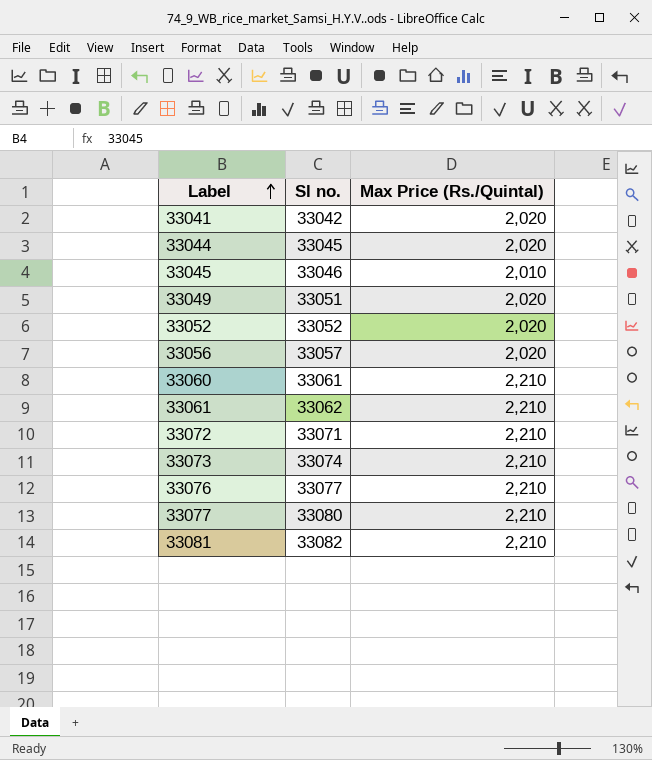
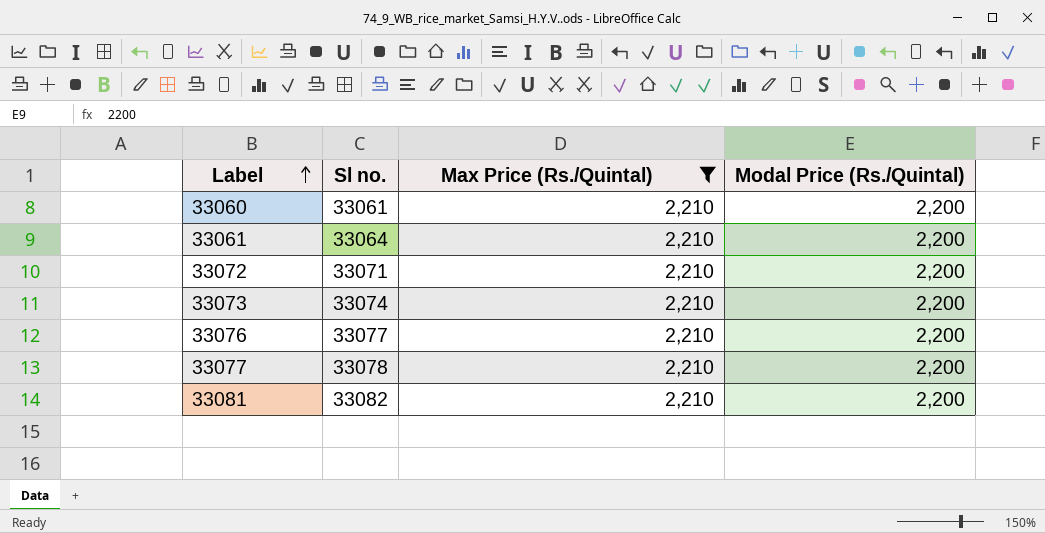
filter: none -> Max Price (Rs./Quintal) = 2,210
column Modal Price (Rs./Quintal) | position: none -> 4
33061 | Sl no.: 33062 -> 33064
33077 | Sl no.: 33080 -> 33078

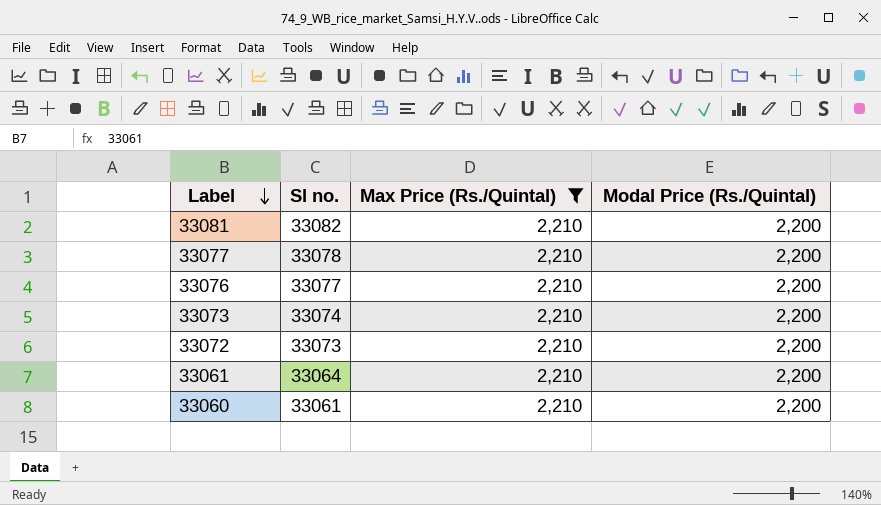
row order: Label ascending -> Label descending
33072 | Sl no.: 33071 -> 33073

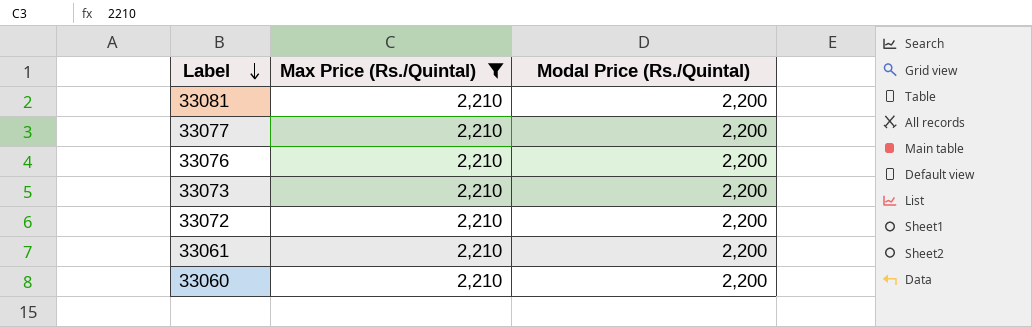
column Sl no. | position: 2 -> none

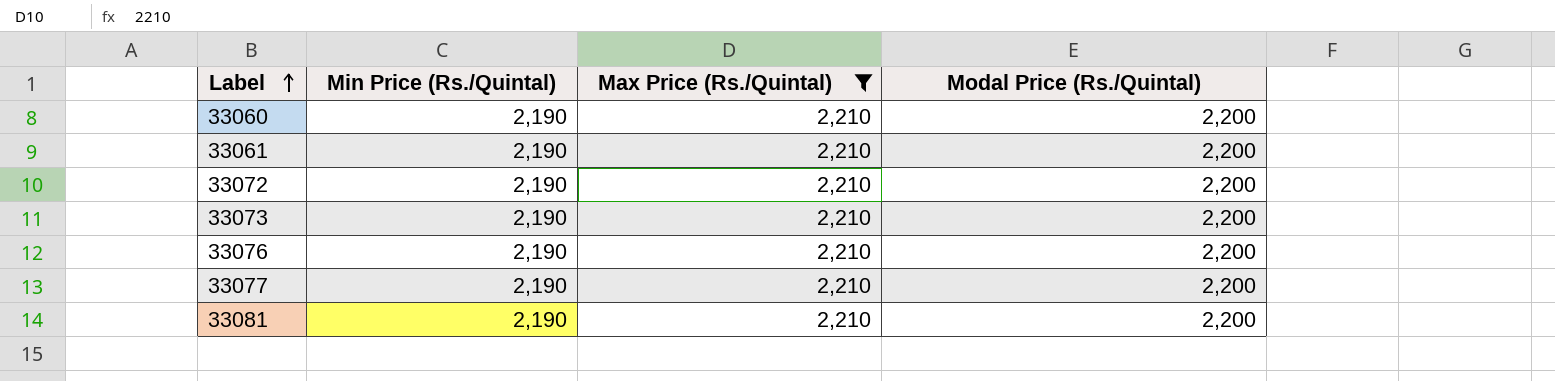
row order: Label descending -> Label ascending
column Min Price (Rs./Quintal) | position: none -> 2

